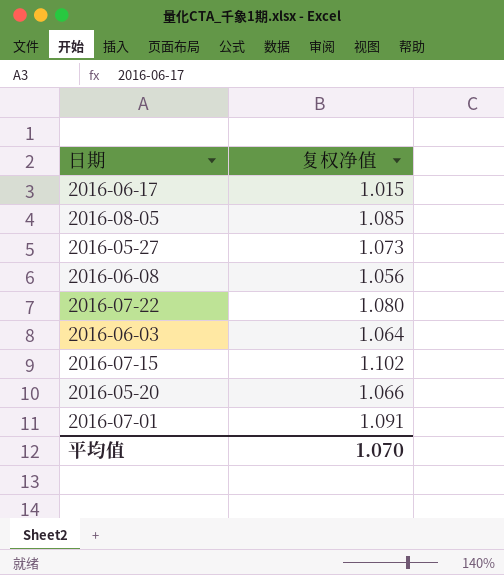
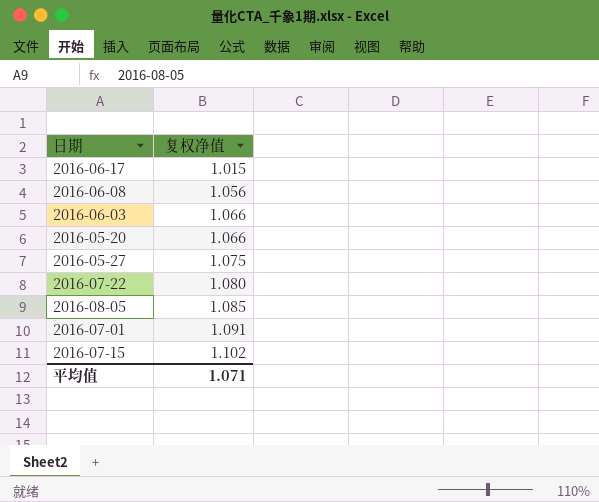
row order: none -> 复权净值 ascending
2016-06-03 | 复权净值: 1.064 -> 1.066
2016-05-27 | 复权净值: 1.073 -> 1.075
平均值 | 复权净值: 1.070 -> 1.071

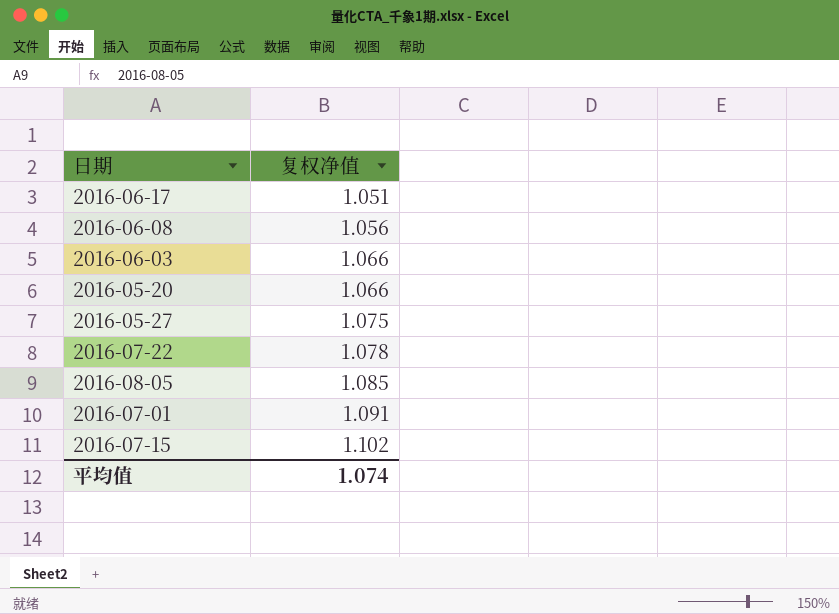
2016-06-17 | 复权净值: 1.015 -> 1.051
2016-07-22 | 复权净值: 1.080 -> 1.078
平均值 | 复权净值: 1.071 -> 1.074

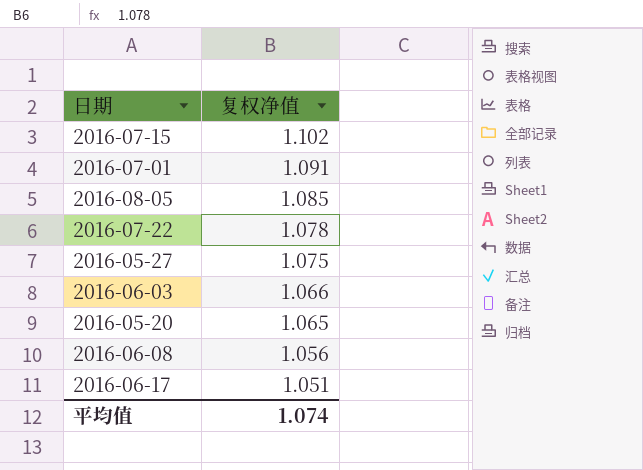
row order: 复权净值 ascending -> 复权净值 descending
2016-05-20 | 复权净值: 1.066 -> 1.065

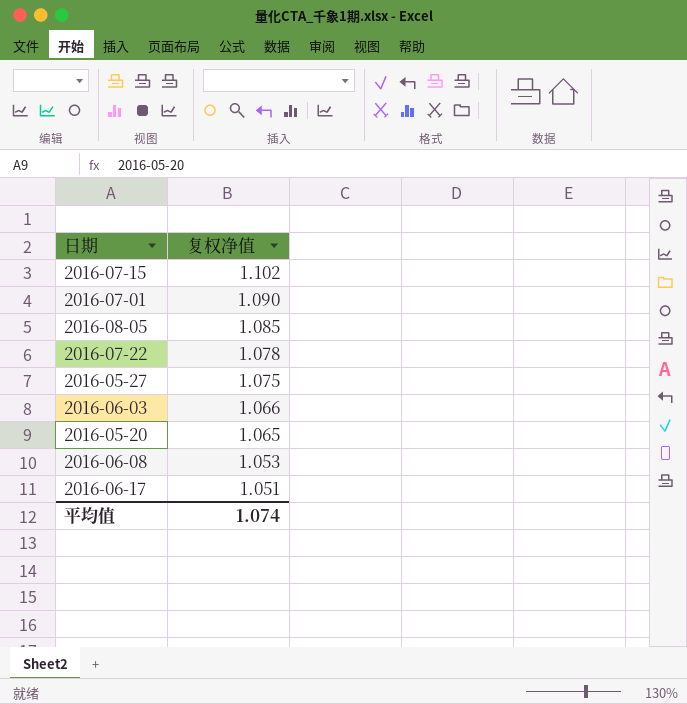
2016-07-01 | 复权净值: 1.091 -> 1.090
2016-06-08 | 复权净值: 1.056 -> 1.053

